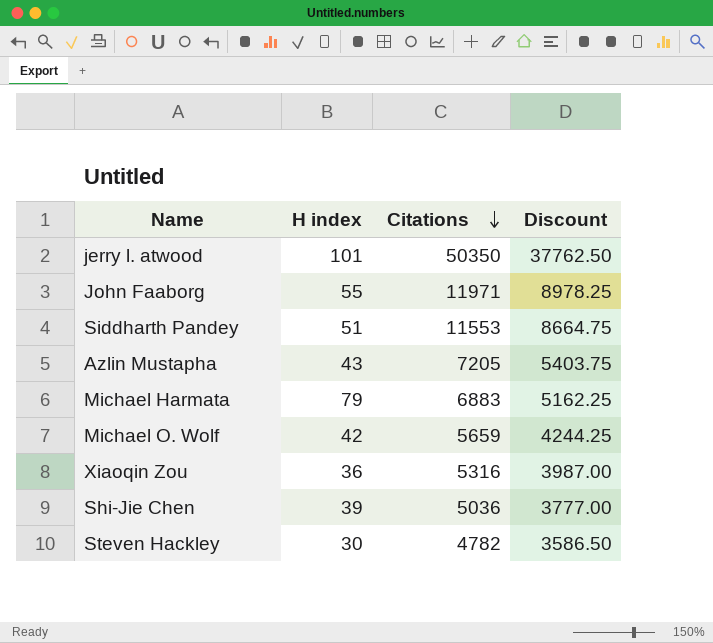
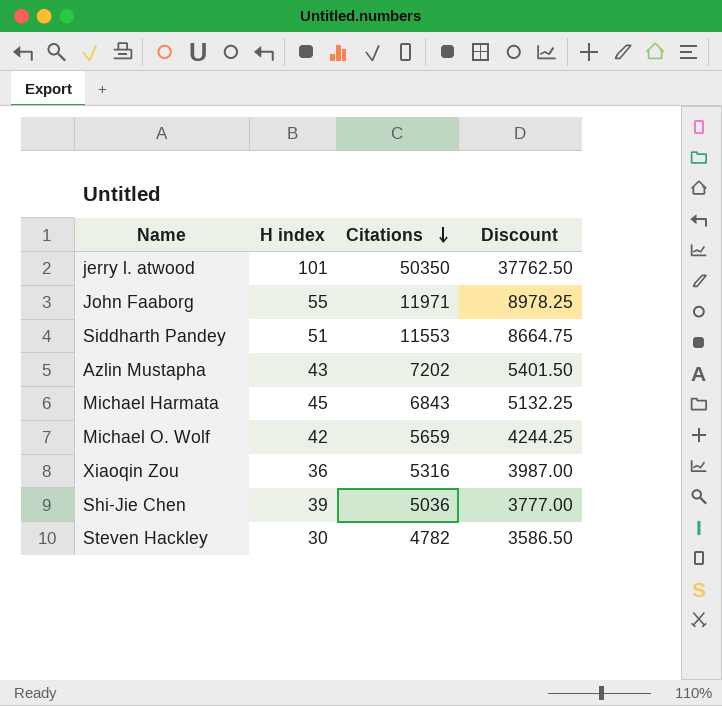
Azlin Mustapha | Citations: 7205 -> 7202
Azlin Mustapha | Discount: 5403.75 -> 5401.50
Michael Harmata | H index: 79 -> 45
Michael Harmata | Citations: 6883 -> 6843
Michael Harmata | Discount: 5162.25 -> 5132.25

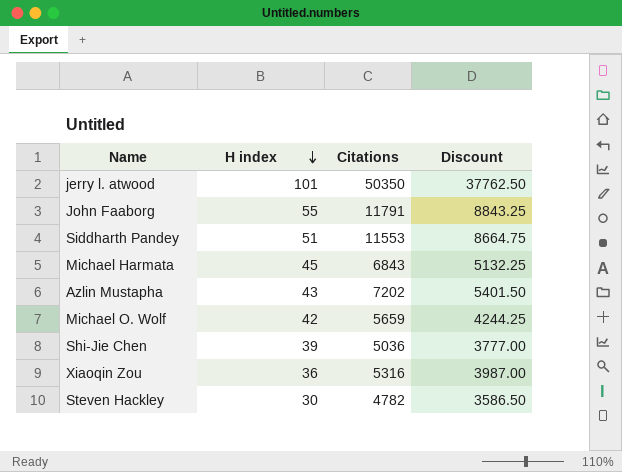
row order: Citations descending -> H index descending
John Faaborg | Citations: 11971 -> 11791
John Faaborg | Discount: 8978.25 -> 8843.25

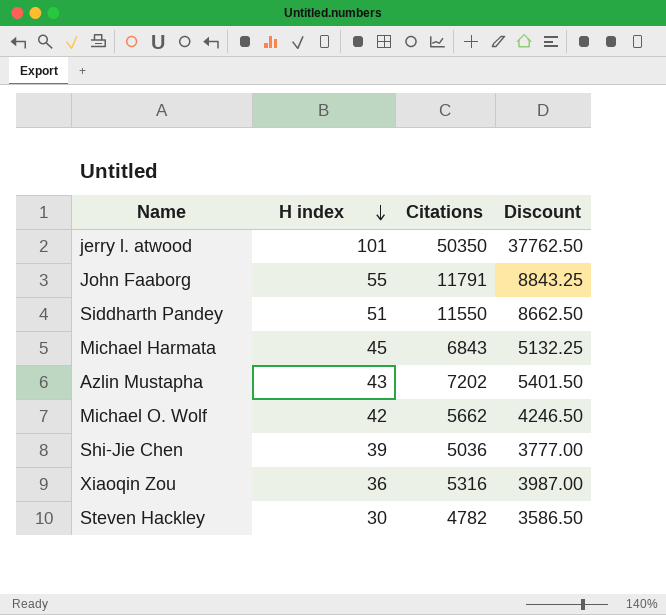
Siddharth Pandey | Citations: 11553 -> 11550
Siddharth Pandey | Discount: 8664.75 -> 8662.50
Michael O. Wolf | Citations: 5659 -> 5662
Michael O. Wolf | Discount: 4244.25 -> 4246.50

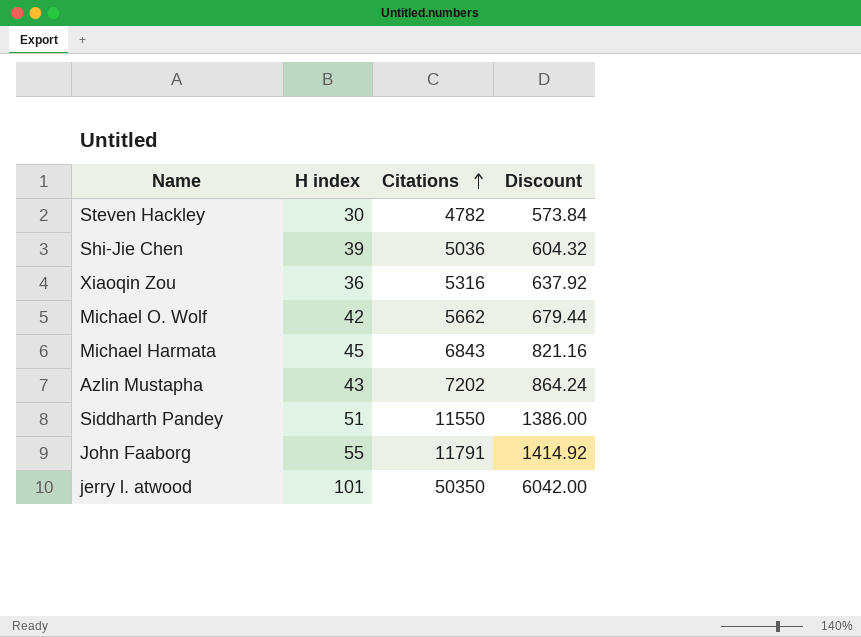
row order: H index descending -> Citations ascending
column Discount | formula: [Citations] * 0.75 -> [Citations] * 0.12

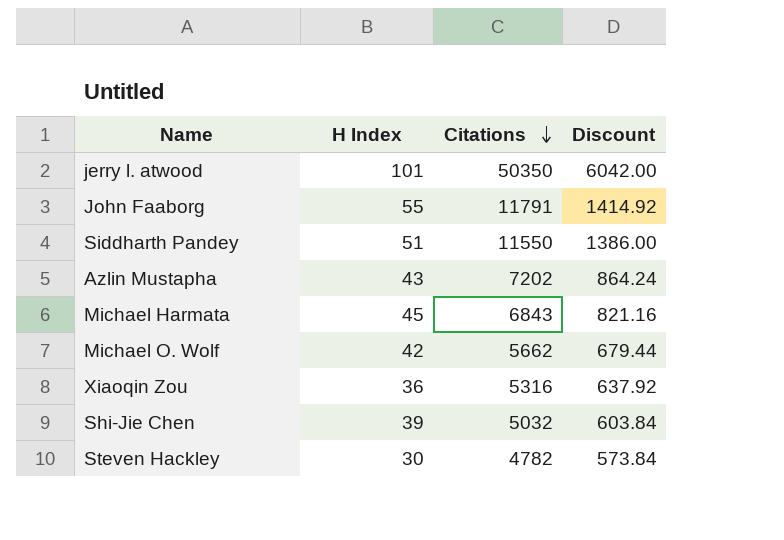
row order: Citations ascending -> Citations descending
column name: H index -> H Index
Shi-Jie Chen | Citations: 5036 -> 5032
Shi-Jie Chen | Discount: 604.32 -> 603.84

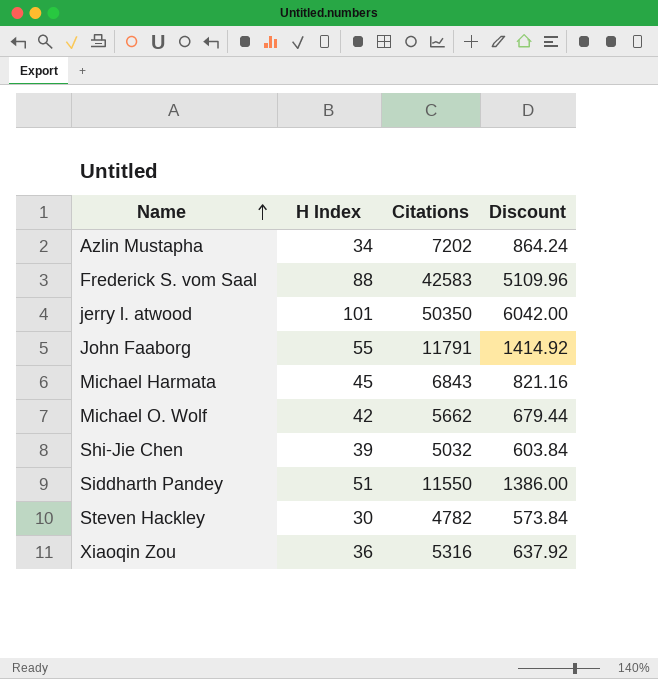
row order: Citations descending -> Name ascending
Azlin Mustapha | H Index: 43 -> 34
row Frederick S. vom Saal: none -> 88 | 42583 | 5109.96

